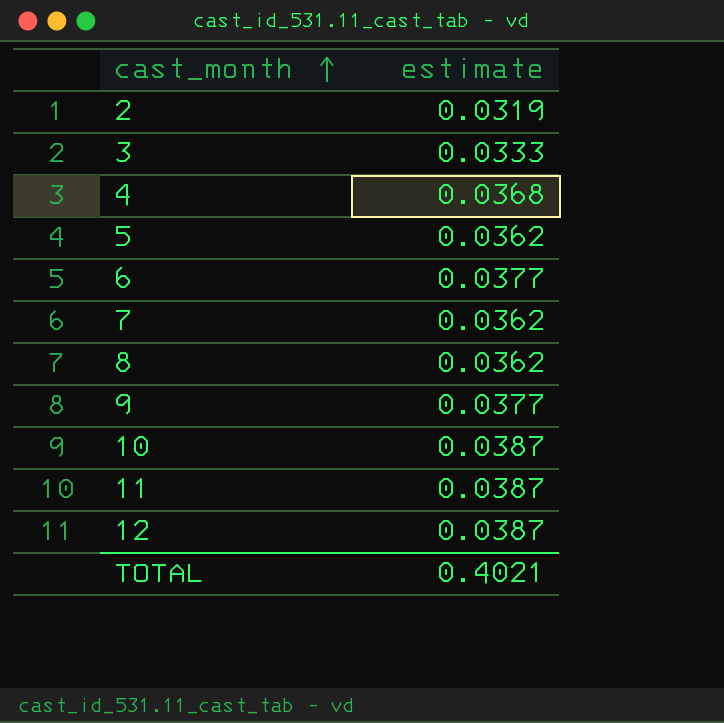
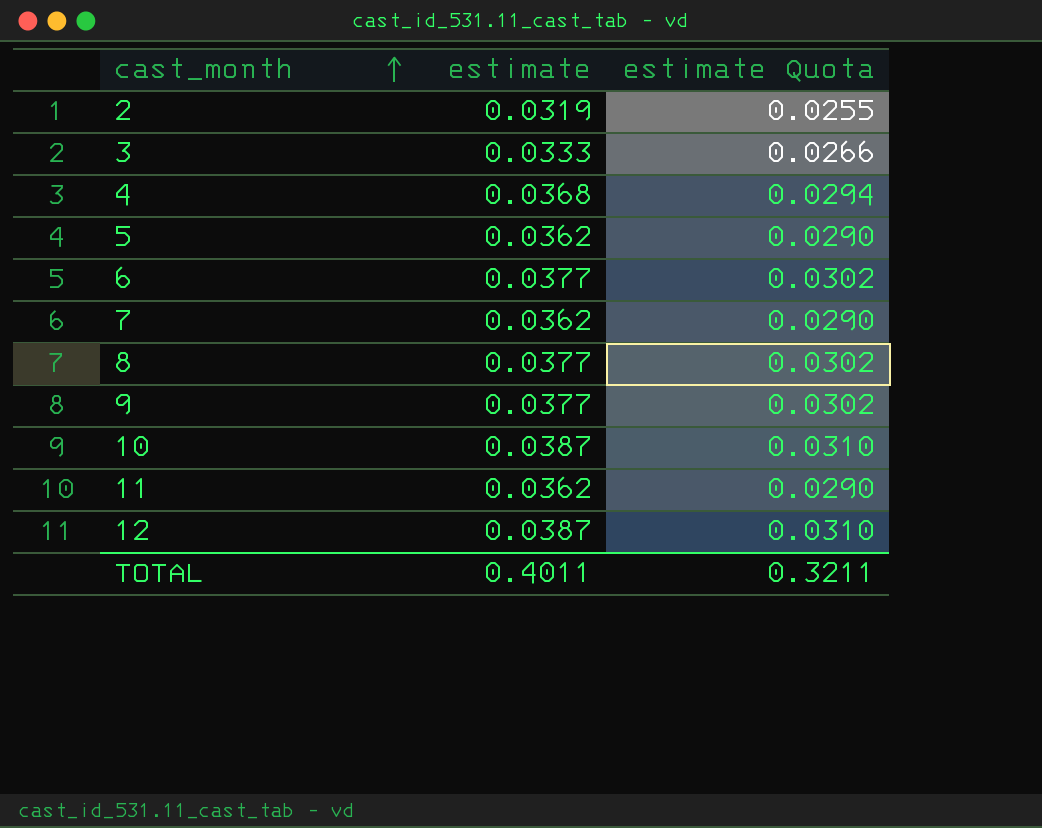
column estimate Quota | formula: none -> [estimate] * 0.8
8 | estimate: 0.0362 -> 0.0377
11 | estimate: 0.0387 -> 0.0362
TOTAL | estimate: 0.4021 -> 0.4011

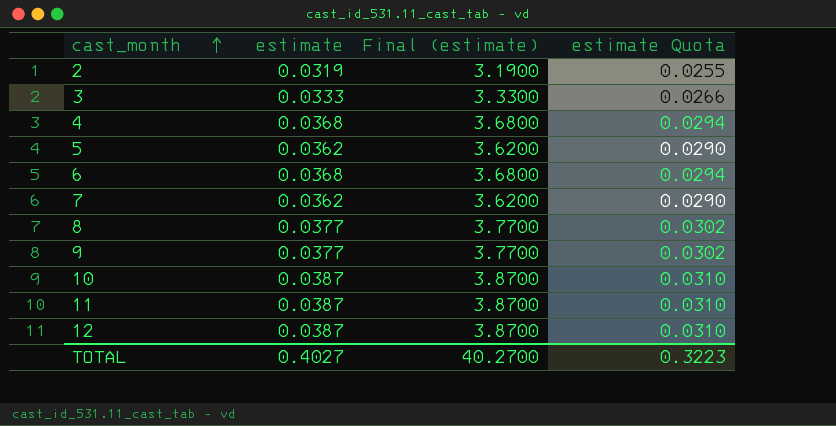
column Final (estimate) | formula: none -> [estimate] * 100
6 | estimate: 0.0377 -> 0.0368
6 | estimate Quota: 0.0302 -> 0.0294
11 | estimate: 0.0362 -> 0.0387
11 | estimate Quota: 0.0290 -> 0.0310
TOTAL | estimate: 0.4011 -> 0.4027
TOTAL | estimate Quota: 0.3211 -> 0.3223

